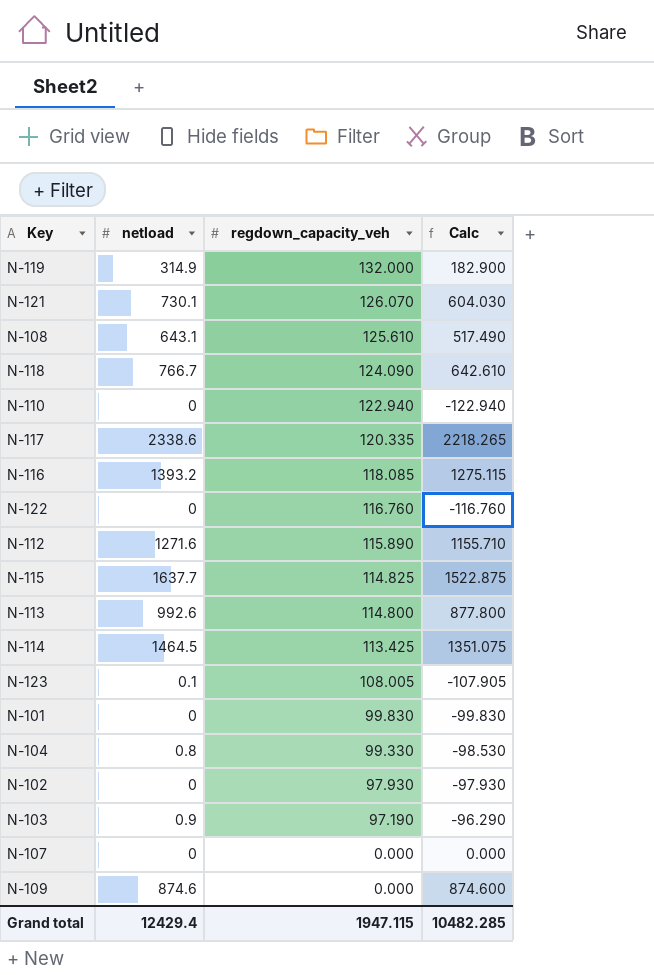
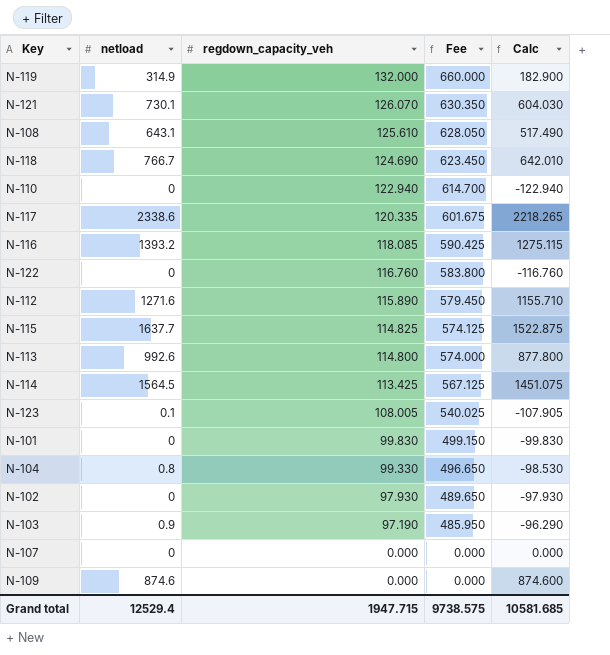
column Fee | formula: none -> [regdown_capacity_veh] * 5
N-118 | regdown_capacity_veh: 124.090 -> 124.690
N-118 | Calc: 642.610 -> 642.010
N-114 | netload: 1464.5 -> 1564.5
N-114 | Calc: 1351.075 -> 1451.075
Grand total | netload: 12429.4 -> 12529.4
Grand total | regdown_capacity_veh: 1947.115 -> 1947.715
Grand total | Calc: 10482.285 -> 10581.685

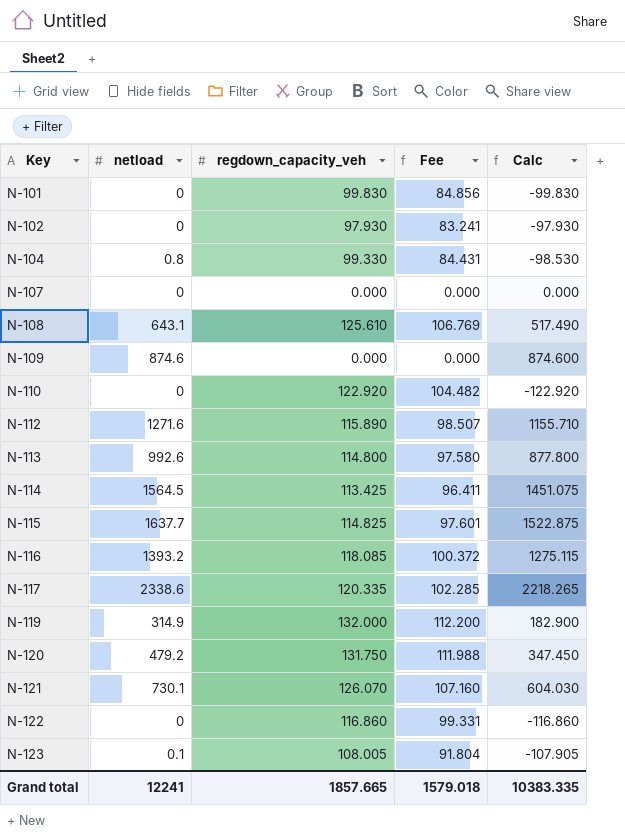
row order: regdown_capacity_veh descending -> Key ascending
column Fee | formula: [regdown_capacity_veh] * 5 -> [regdown_capacity_veh] * 0.85
row N-118: 766.7 | 124.690 | 623.450 | 642.010 -> none
row N-103: 0.9 | 97.190 | 485.950 | -96.290 -> none
N-110 | regdown_capacity_veh: 122.940 -> 122.920
N-110 | Calc: -122.940 -> -122.920
row N-120: none -> 479.2 | 131.750 | 111.988 | 347.450
N-122 | regdown_capacity_veh: 116.760 -> 116.860
N-122 | Calc: -116.760 -> -116.860
Grand total | netload: 12529.4 -> 12241
Grand total | regdown_capacity_veh: 1947.715 -> 1857.665
Grand total | Fee: 9738.575 -> 1579.018
Grand total | Calc: 10581.685 -> 10383.335

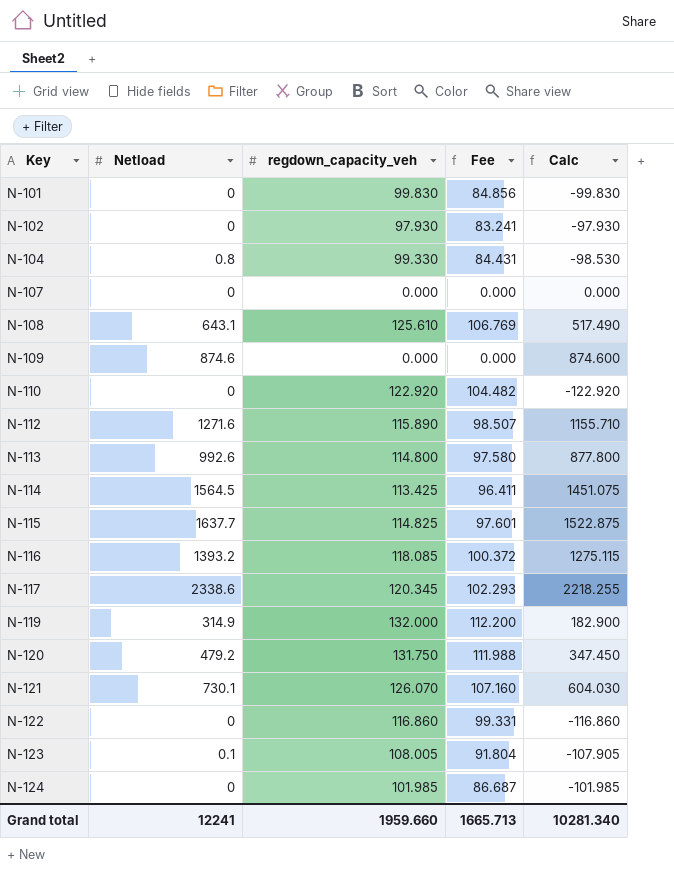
column name: netload -> Netload
N-117 | regdown_capacity_veh: 120.335 -> 120.345
N-117 | Fee: 102.285 -> 102.293
N-117 | Calc: 2218.265 -> 2218.255
row N-124: none -> 0 | 101.985 | 86.687 | -101.985
Grand total | regdown_capacity_veh: 1857.665 -> 1959.660
Grand total | Fee: 1579.018 -> 1665.713
Grand total | Calc: 10383.335 -> 10281.340

